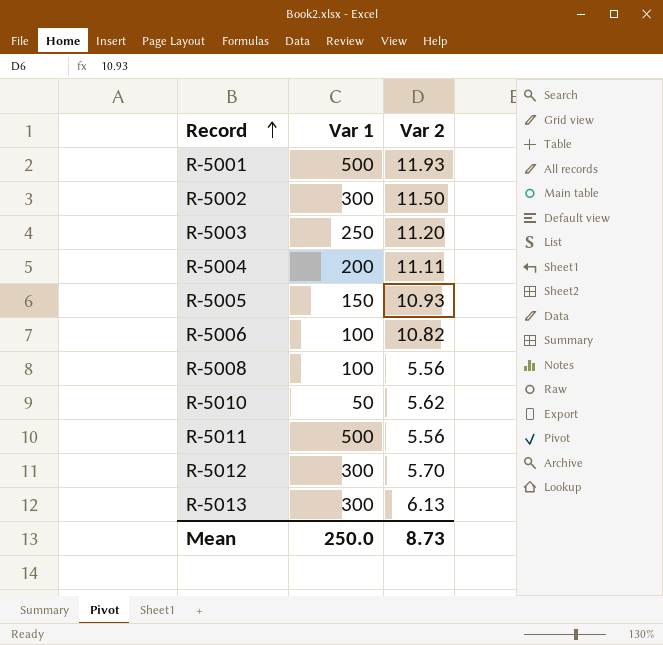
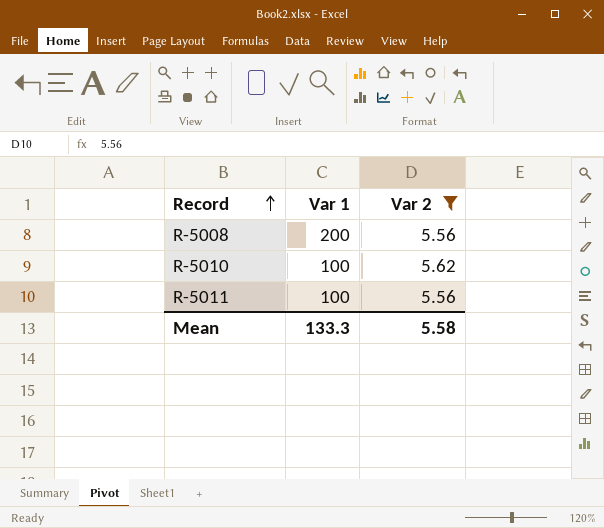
filter: none -> Var 2 <= 5.62
R-5008 | Var 1: 100 -> 200
R-5010 | Var 1: 50 -> 100
R-5011 | Var 1: 500 -> 100
Mean | Var 1: 250.0 -> 133.3
Mean | Var 2: 8.73 -> 5.58

